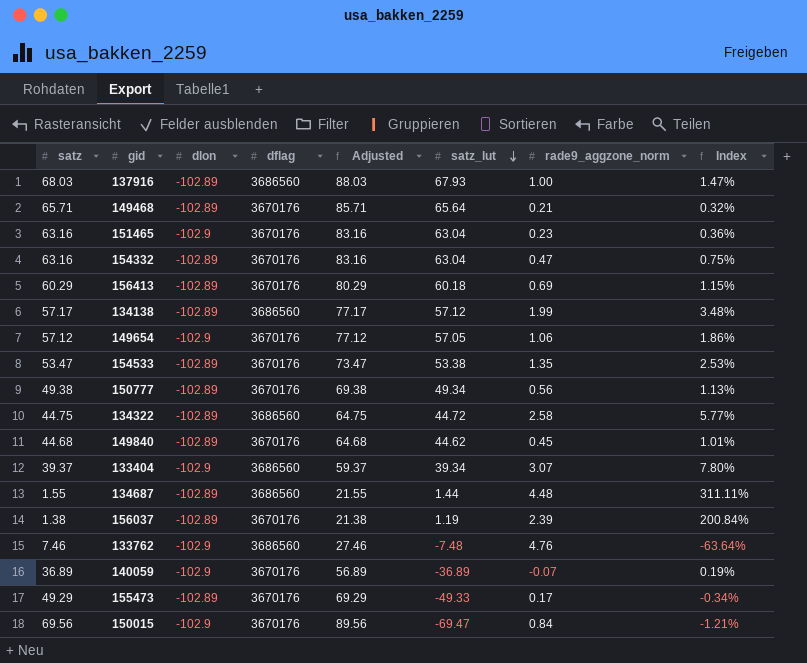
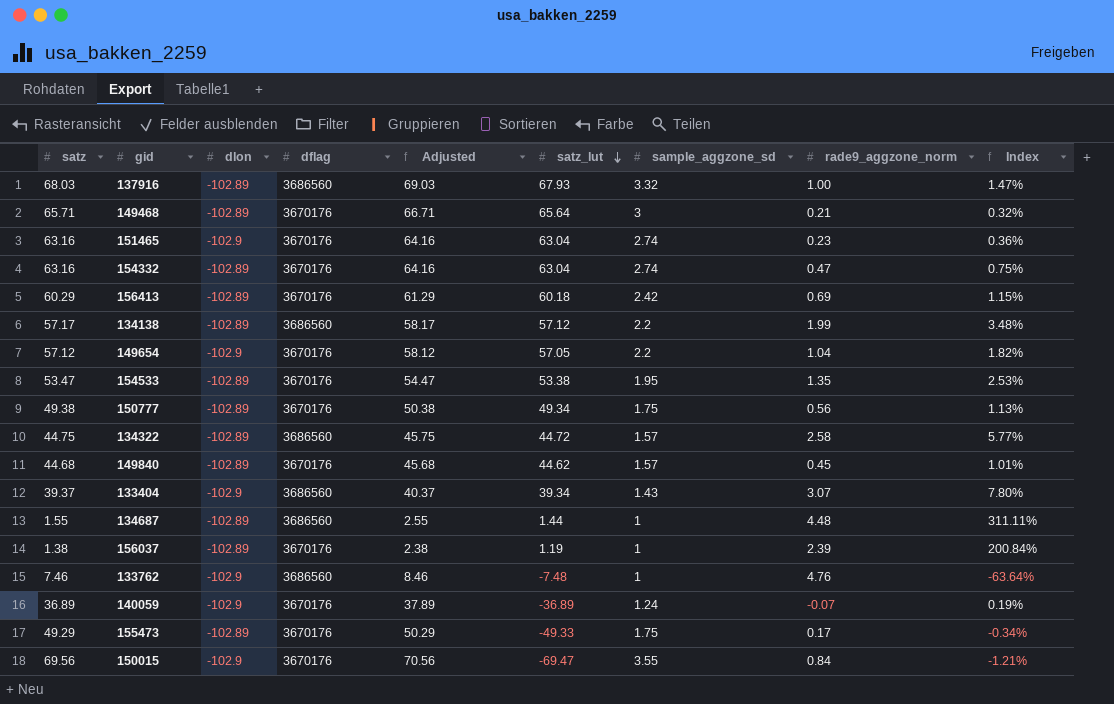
column Adjusted | formula: [satz] + 20 -> [satz] + 1
column sample_aggzone_sd | position: none -> 7
149654 | rade9_aggzone_norm: 1.06 -> 1.04
149654 | Index: 1.86% -> 1.82%

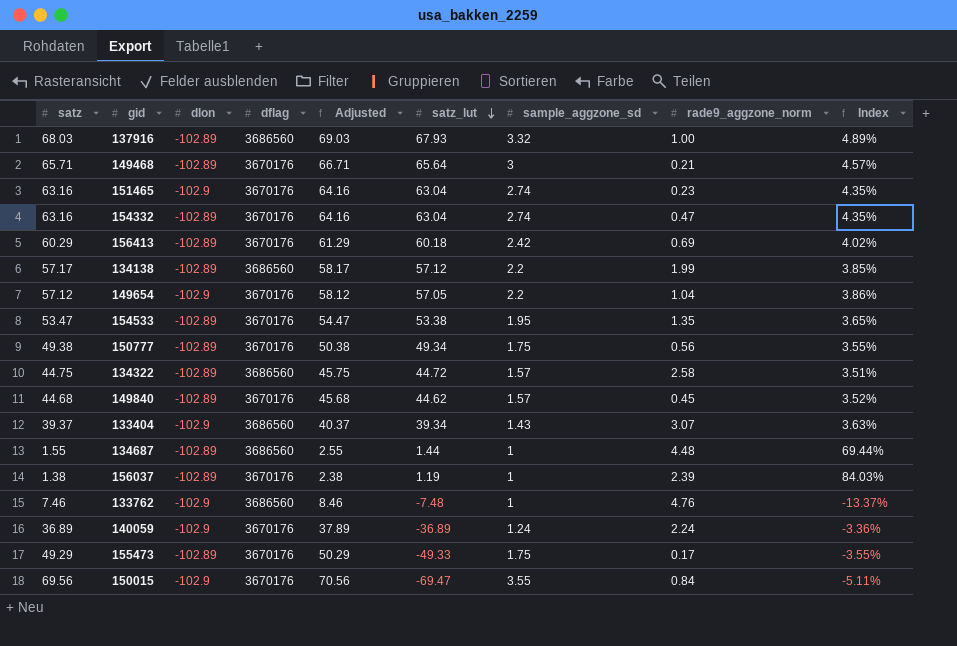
column Index | formula: [rade9_aggzone_norm] / [satz_lut] -> [sample_aggzone_sd] / [satz_lut]
140059 | rade9_aggzone_norm: -0.07 -> 2.24

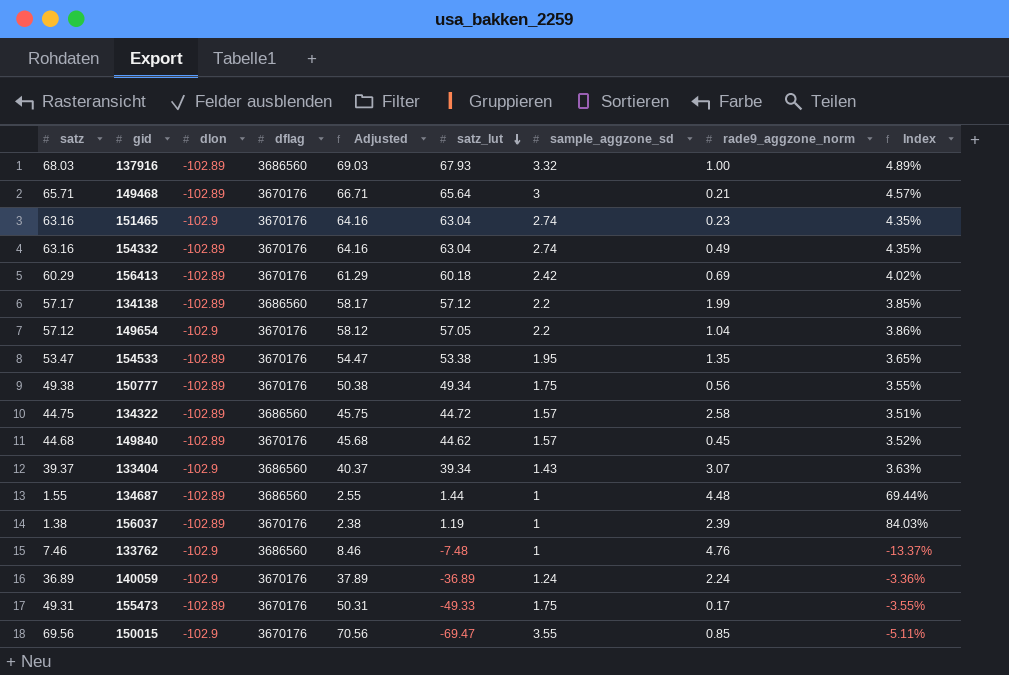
154332 | rade9_aggzone_norm: 0.47 -> 0.49
155473 | satz: 49.29 -> 49.31
155473 | Adjusted: 50.29 -> 50.31
150015 | rade9_aggzone_norm: 0.84 -> 0.85

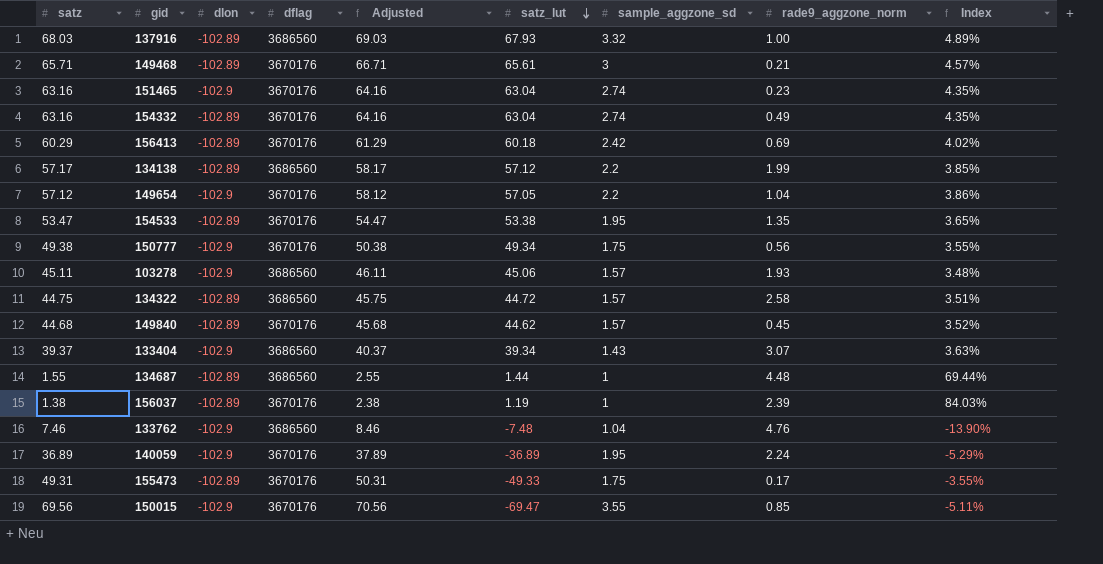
149468 | satz_lut: 65.64 -> 65.61
150777 | dlon: -102.89 -> -102.9
row 103278: none -> 45.11 | -102.9 | 3686560 | 46.11 | 45.06 | 1.57 | 1.93 | 3.48%
133762 | sample_aggzone_sd: 1 -> 1.04
133762 | Index: -13.37% -> -13.90%
140059 | sample_aggzone_sd: 1.24 -> 1.95
140059 | Index: -3.36% -> -5.29%

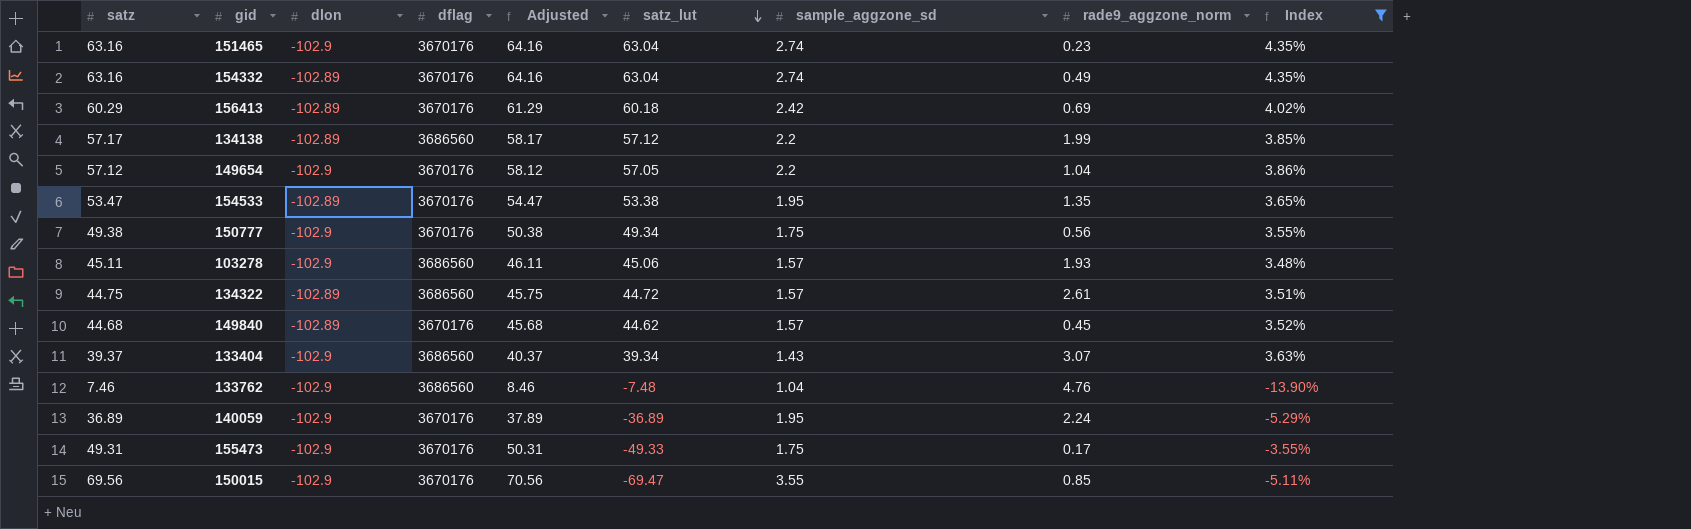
filter: none -> Index <= 4.35%
134322 | rade9_aggzone_norm: 2.58 -> 2.61
155473 | dlon: -102.89 -> -102.9

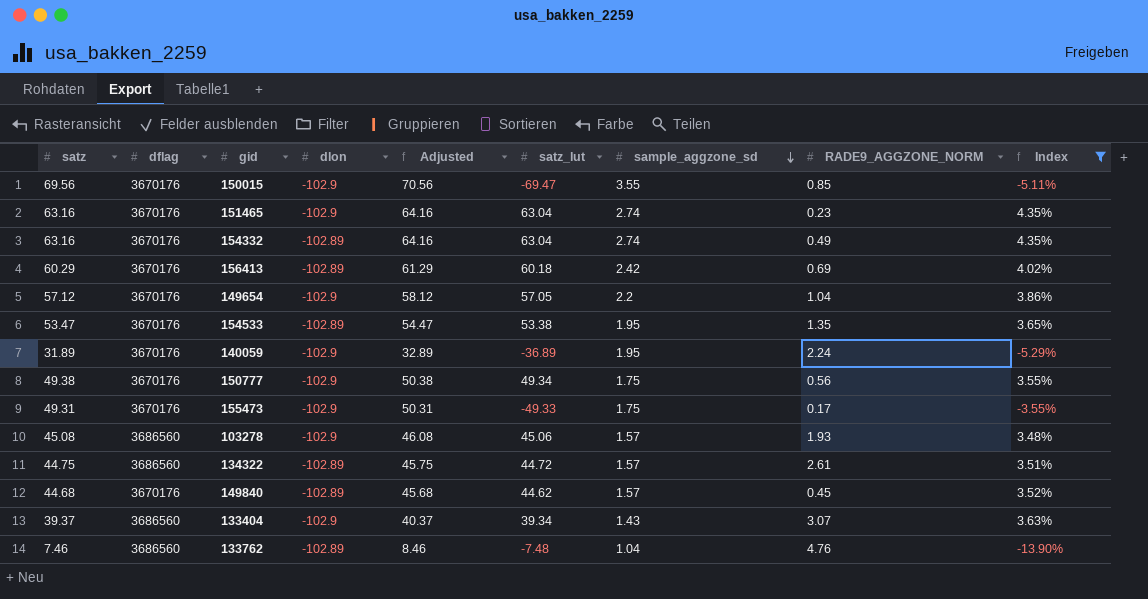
row order: satz_lut descending -> sample_aggzone_sd descending
column dflag | position: 4 -> 2
column name: rade9_aggzone_norm -> RADE9_AGGZONE_NORM
row 134138: 57.17 | -102.89 | 3686560 | 58.17 | 57.12 | 2.2 | 1.99 | 3.85% -> none
140059 | satz: 36.89 -> 31.89
140059 | Adjusted: 37.89 -> 32.89
103278 | satz: 45.11 -> 45.08
103278 | Adjusted: 46.11 -> 46.08
133762 | dlon: -102.9 -> -102.89

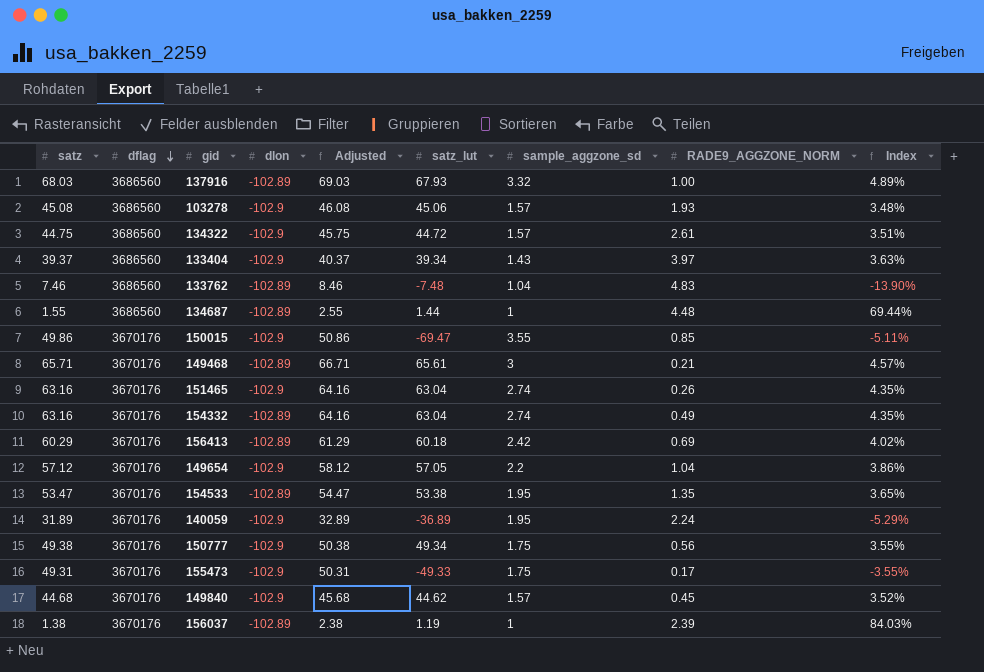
filter: Index <= 4.35% -> none
row order: sample_aggzone_sd descending -> dflag descending
134322 | dlon: -102.89 -> -102.9
133404 | RADE9_AGGZONE_NORM: 3.07 -> 3.97
133762 | RADE9_AGGZONE_NORM: 4.76 -> 4.83
150015 | satz: 69.56 -> 49.86
150015 | Adjusted: 70.56 -> 50.86
151465 | RADE9_AGGZONE_NORM: 0.23 -> 0.26
149840 | dlon: -102.89 -> -102.9

